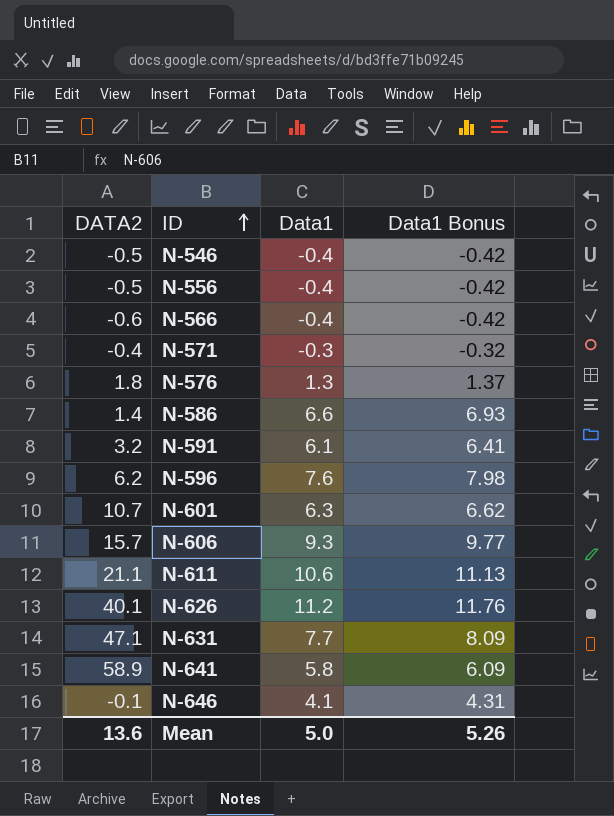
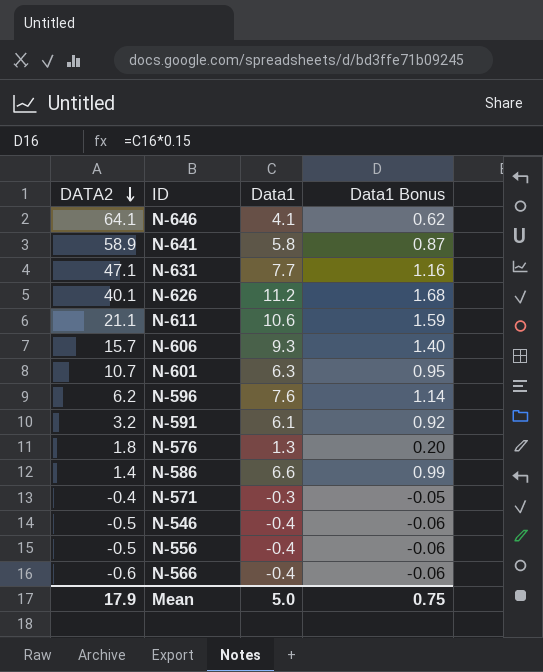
row order: ID ascending -> DATA2 descending
column Data1 Bonus | formula: [Data1] * 1.05 -> [Data1] * 0.15
N-646 | DATA2: -0.1 -> 64.1
Mean | DATA2: 13.6 -> 17.9
Mean | Data1 Bonus: 5.26 -> 0.75

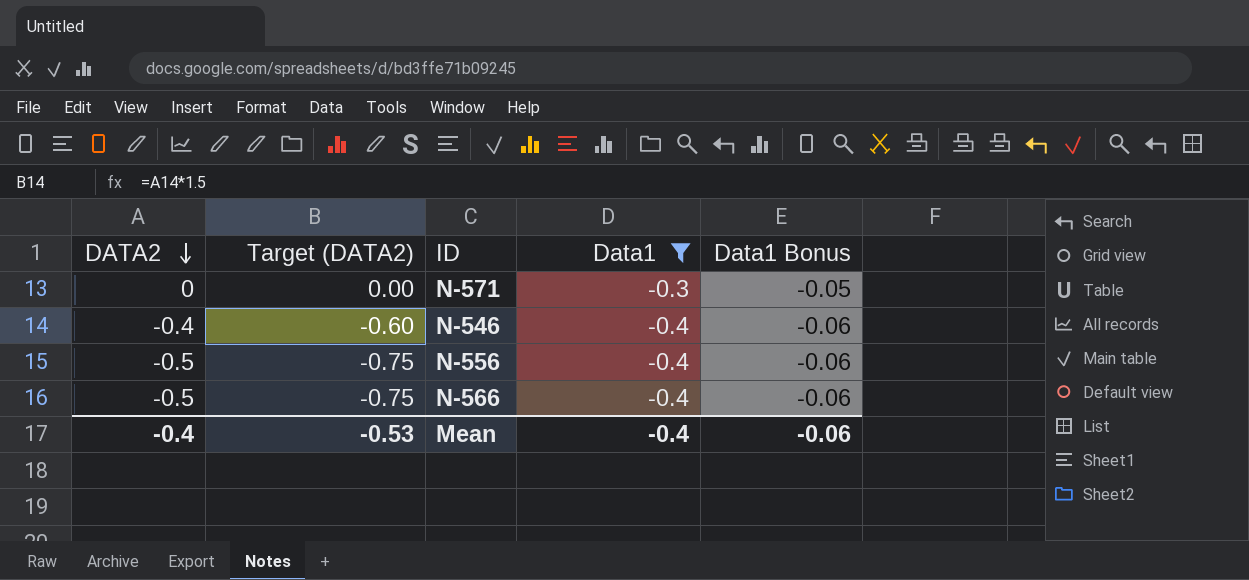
filter: none -> Data1 <= -0.3
column Target (DATA2) | formula: none -> [DATA2] * 1.5
N-571 | DATA2: -0.4 -> 0
N-546 | DATA2: -0.5 -> -0.4
N-566 | DATA2: -0.6 -> -0.5
Mean | DATA2: 17.9 -> -0.4
Mean | Data1: 5.0 -> -0.4
Mean | Data1 Bonus: 0.75 -> -0.06

